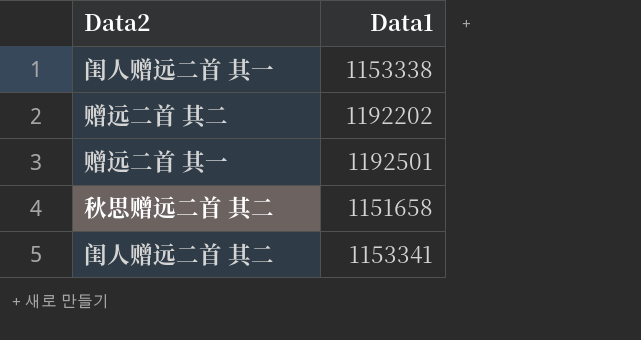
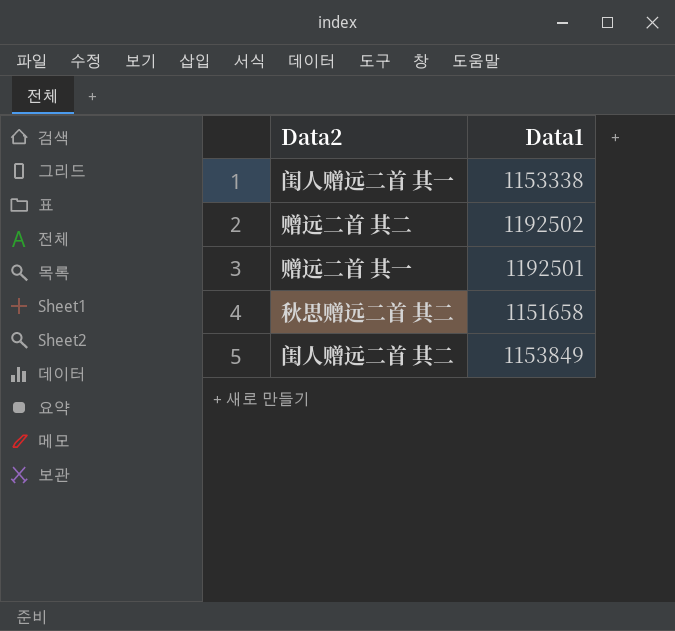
赠远二首 其二 | Data1: 1192202 -> 1192502
闺人赠远二首 其二 | Data1: 1153341 -> 1153849

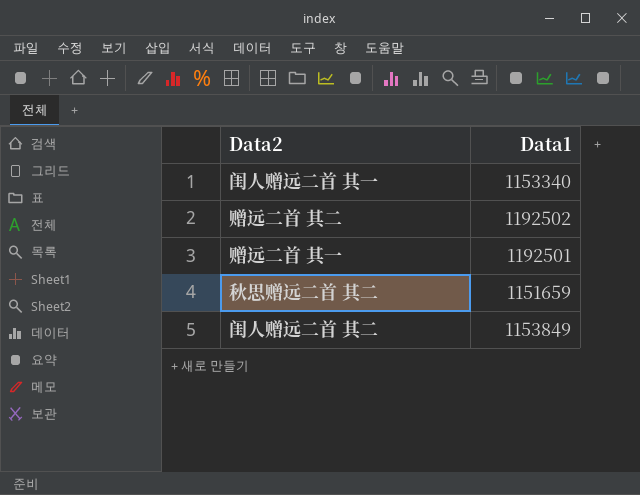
闺人赠远二首 其一 | Data1: 1153338 -> 1153340
秋思赠远二首 其二 | Data1: 1151658 -> 1151659

